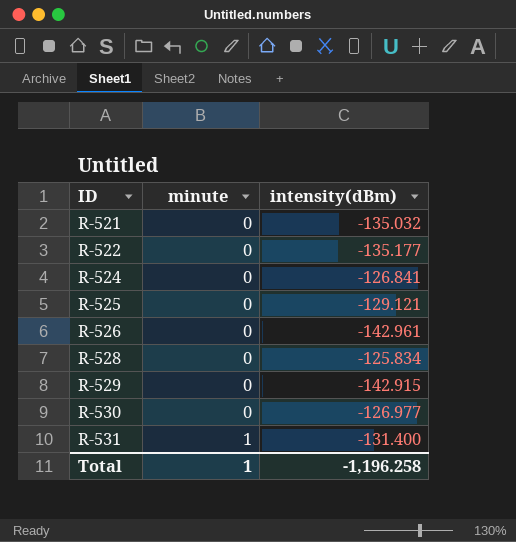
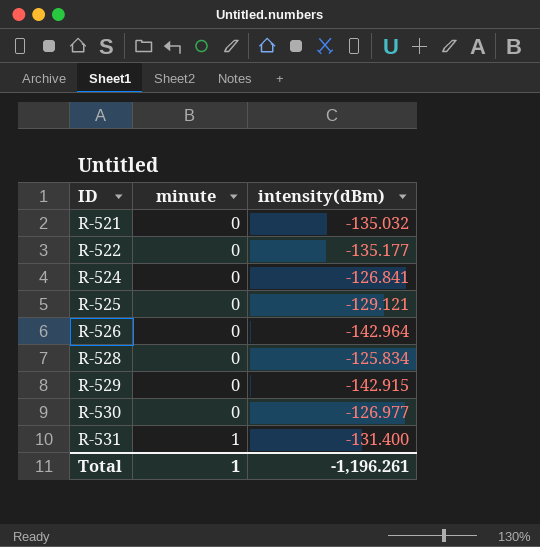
R-526 | intensity(dBm): -142.961 -> -142.964
Total | intensity(dBm): -1,196.258 -> -1,196.261

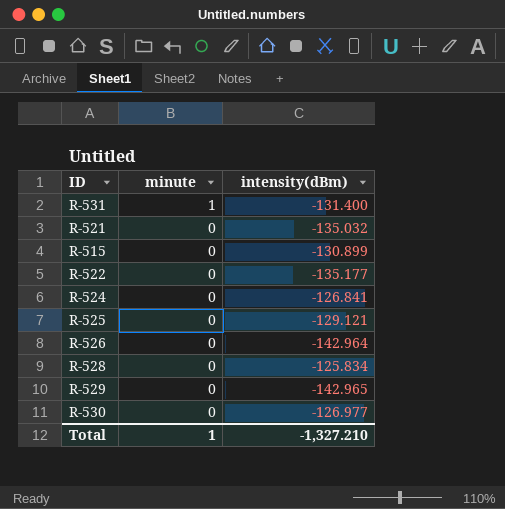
row order: ID ascending -> minute descending
row R-515: none -> 0 | -130.899
R-529 | intensity(dBm): -142.915 -> -142.965
Total | intensity(dBm): -1,196.261 -> -1,327.210

